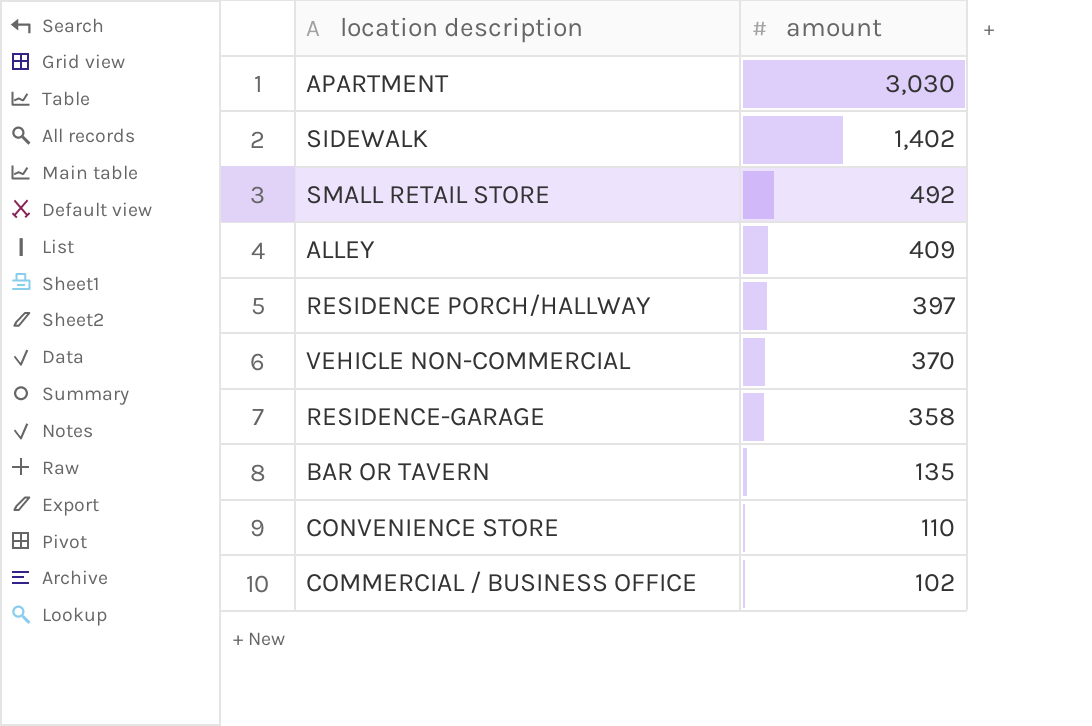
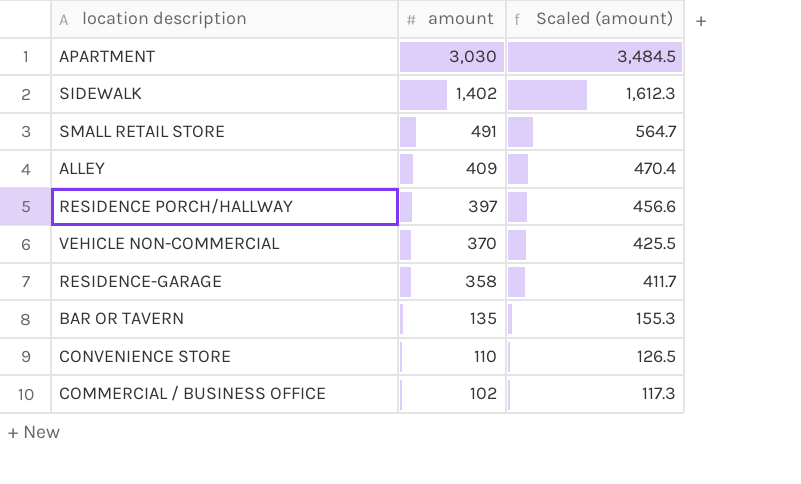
column Scaled (amount) | formula: none -> [amount] * 1.15
SMALL RETAIL STORE | amount: 492 -> 491

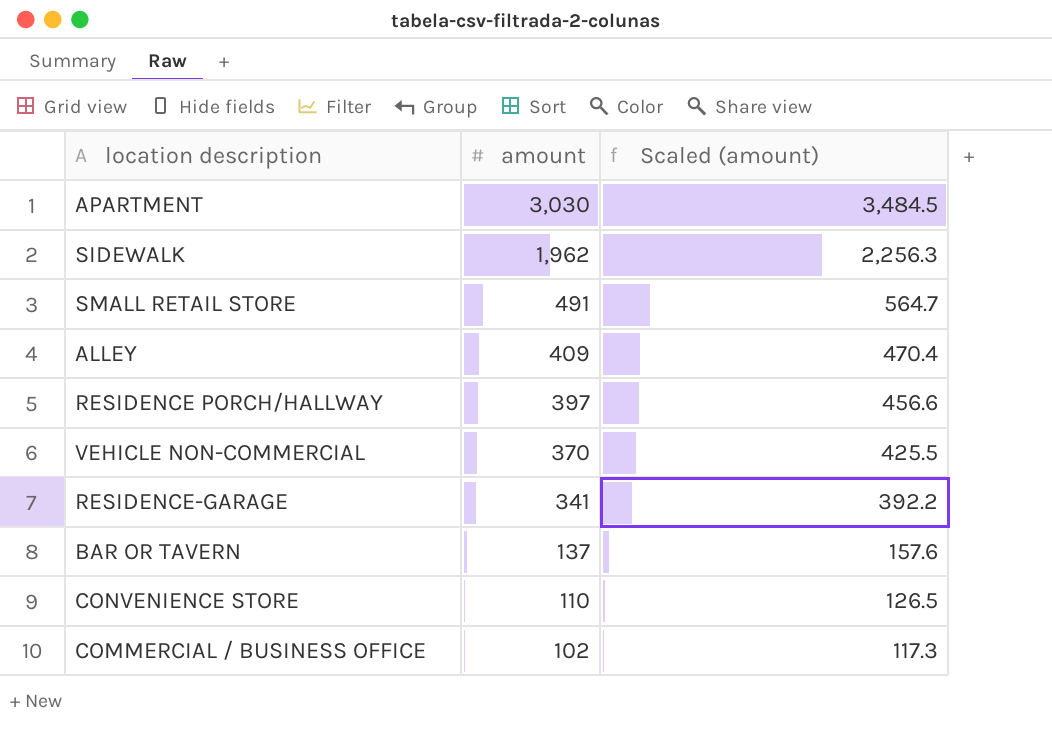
SIDEWALK | amount: 1,402 -> 1,962
SIDEWALK | Scaled (amount): 1,612.3 -> 2,256.3
RESIDENCE-GARAGE | amount: 358 -> 341
RESIDENCE-GARAGE | Scaled (amount): 411.7 -> 392.2
BAR OR TAVERN | amount: 135 -> 137
BAR OR TAVERN | Scaled (amount): 155.3 -> 157.6

